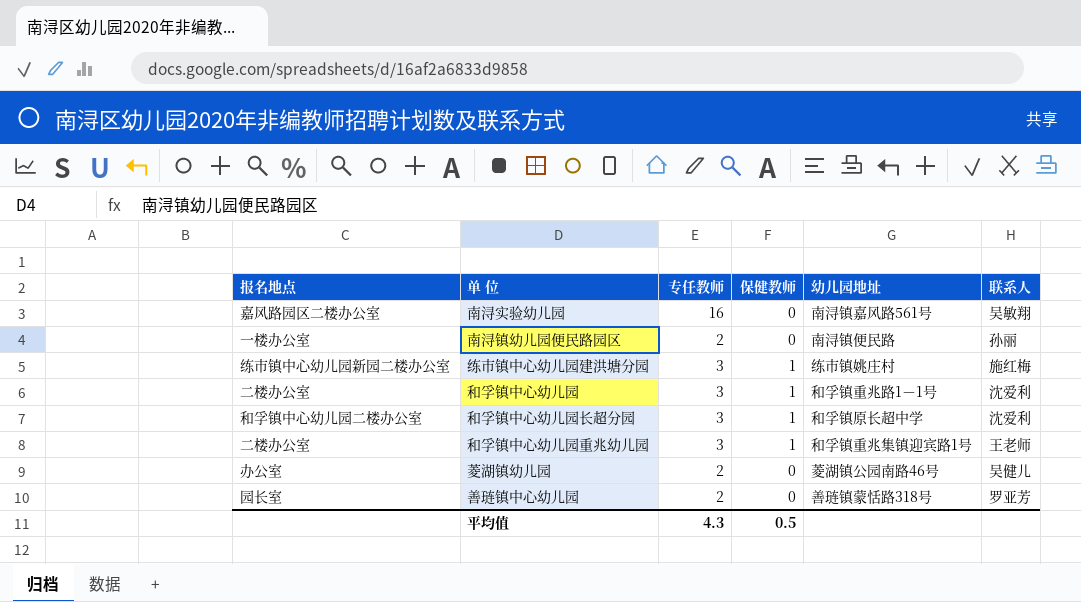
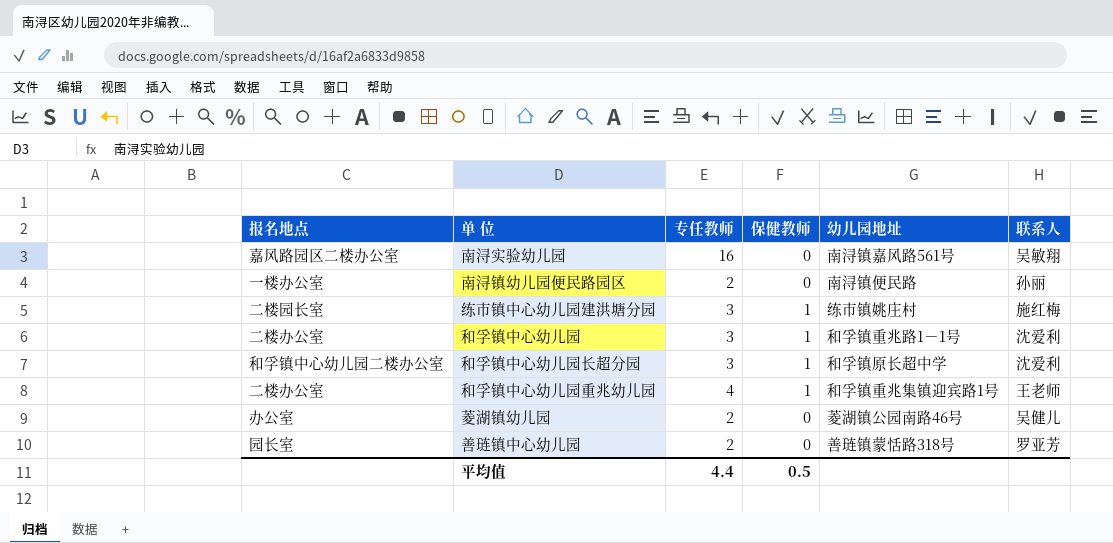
练市镇中心幼儿园建洪塘分园 | 报名地点: 练市镇中心幼儿园新园二楼办公室 -> 二楼园长室
和孚镇中心幼儿园重兆幼儿园 | 专任教师: 3 -> 4
平均值 | 专任教师: 4.3 -> 4.4

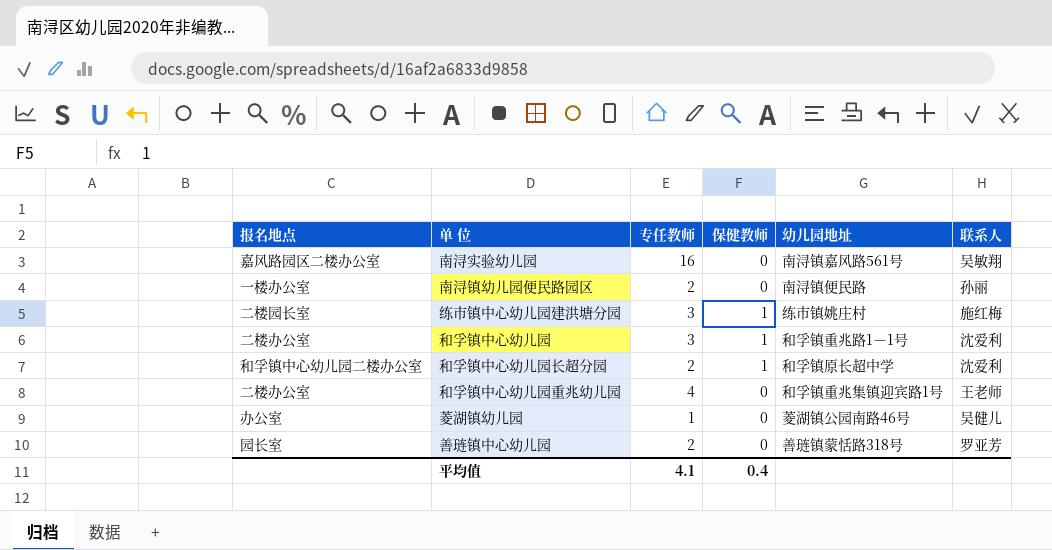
和孚镇中心幼儿园长超分园 | 专任教师: 3 -> 2
和孚镇中心幼儿园重兆幼儿园 | 保健教师: 1 -> 0
菱湖镇幼儿园 | 专任教师: 2 -> 1
平均值 | 专任教师: 4.4 -> 4.1
平均值 | 保健教师: 0.5 -> 0.4

